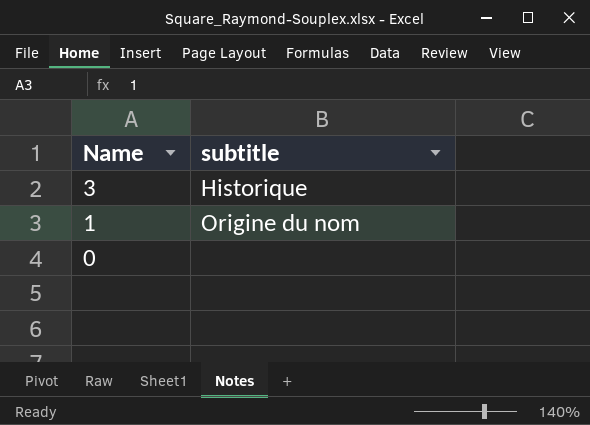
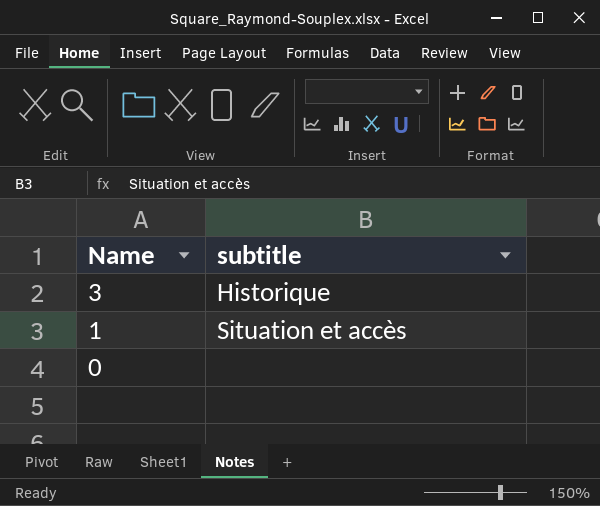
1 | subtitle: Origine du nom -> Situation et accès

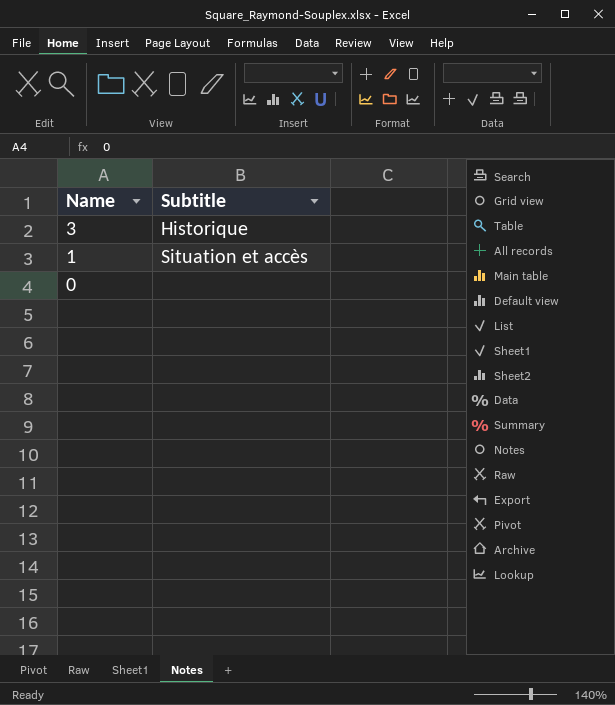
column name: subtitle -> Subtitle

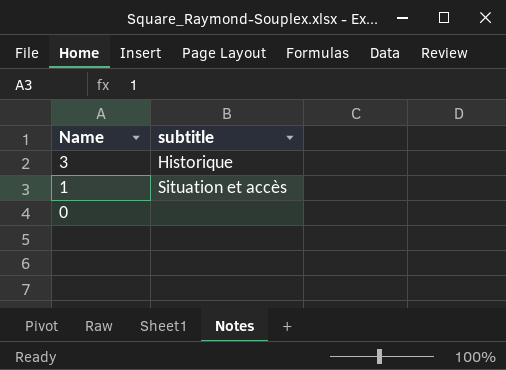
column name: Subtitle -> subtitle

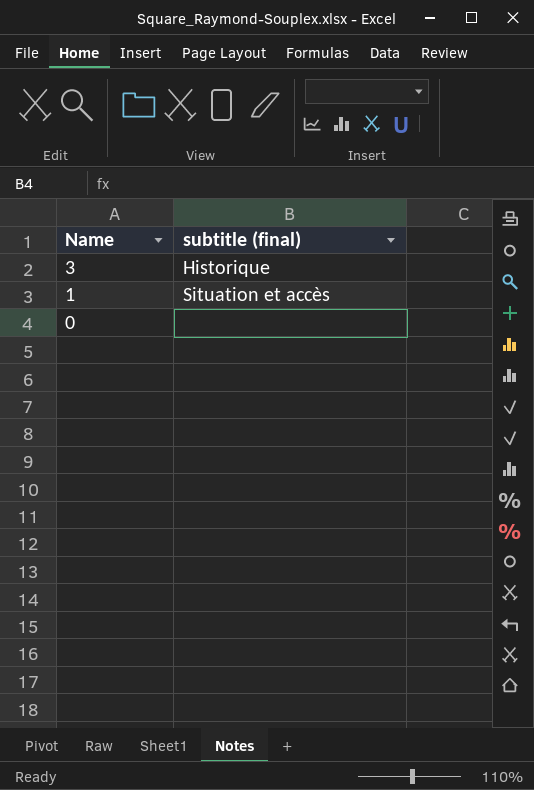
column name: subtitle -> subtitle (final)

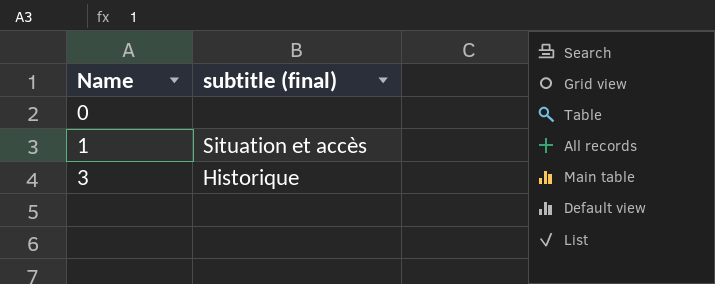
row order: Name descending -> Name ascending

